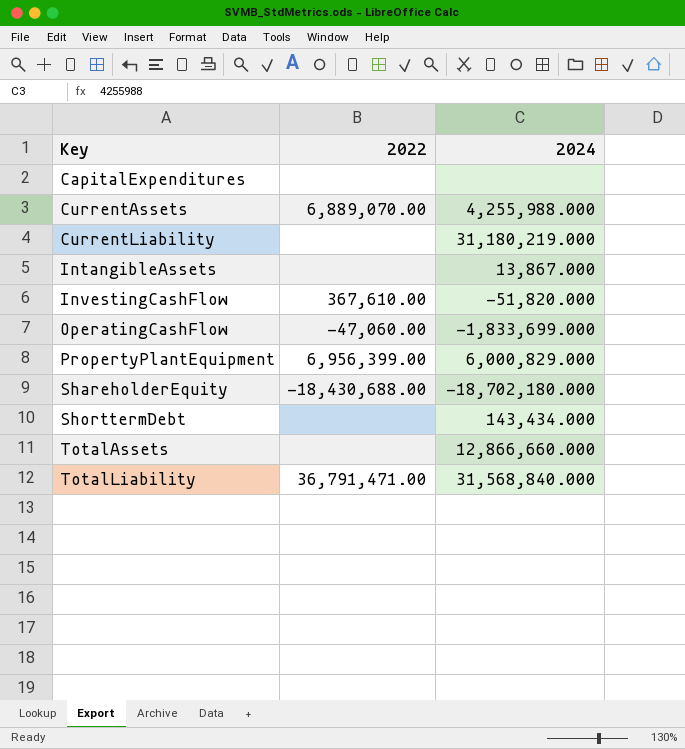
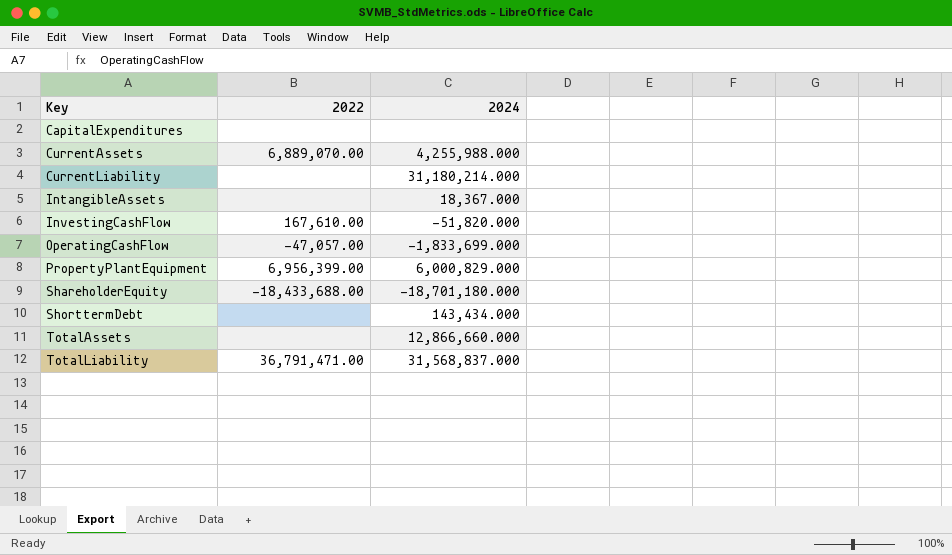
CurrentLiability | 2024: 31,180,219.000 -> 31,180,214.000
IntangibleAssets | 2024: 13,867.000 -> 18,367.000
InvestingCashFlow | 2022: 367,610.00 -> 167,610.00
OperatingCashFlow | 2022: -47,060.00 -> -47,057.00
ShareholderEquity | 2022: -18,430,688.00 -> -18,433,688.00
ShareholderEquity | 2024: -18,702,180.000 -> -18,701,180.000
TotalLiability | 2024: 31,568,840.000 -> 31,568,837.000

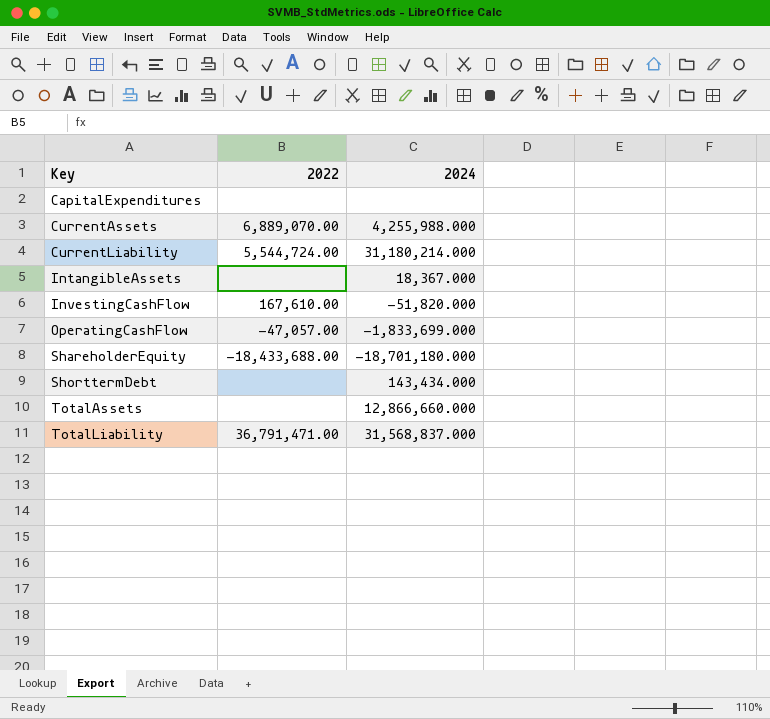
row PropertyPlantEquipment: 6,956,399.00 | 6,000,829.000 -> none
CurrentLiability | 2022: none -> 5,544,724.00

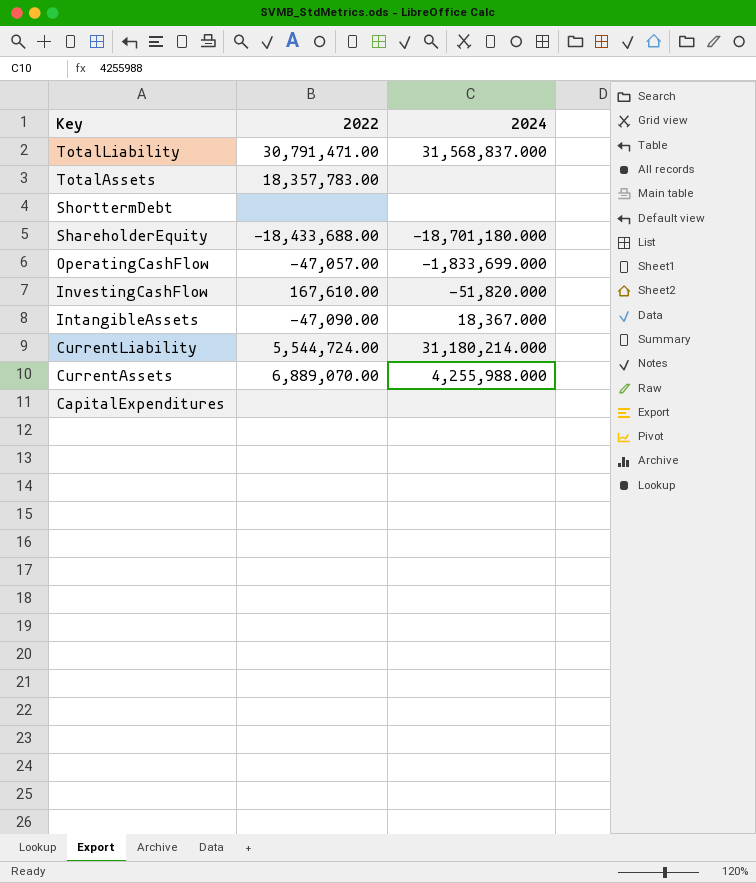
row order: Key ascending -> Key descending
TotalLiability | 2022: 36,791,471.00 -> 30,791,471.00
TotalAssets | 2022: none -> 18,357,783.00
TotalAssets | 2024: 12,866,660.000 -> none
ShorttermDebt | 2024: 143,434.000 -> none
IntangibleAssets | 2022: none -> -47,090.00

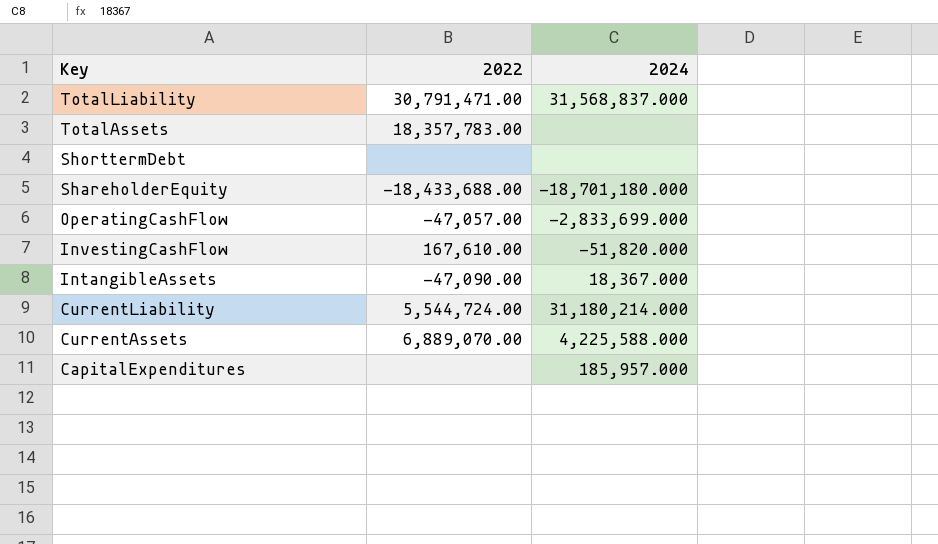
OperatingCashFlow | 2024: -1,833,699.000 -> -2,833,699.000
CurrentAssets | 2024: 4,255,988.000 -> 4,225,588.000
CapitalExpenditures | 2024: none -> 185,957.000

